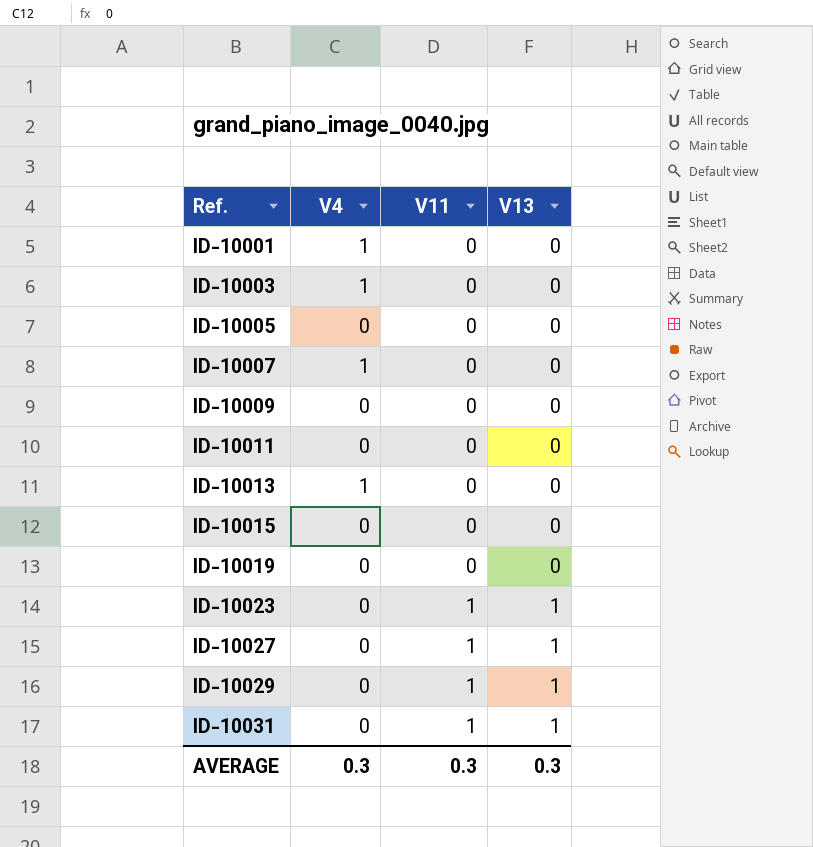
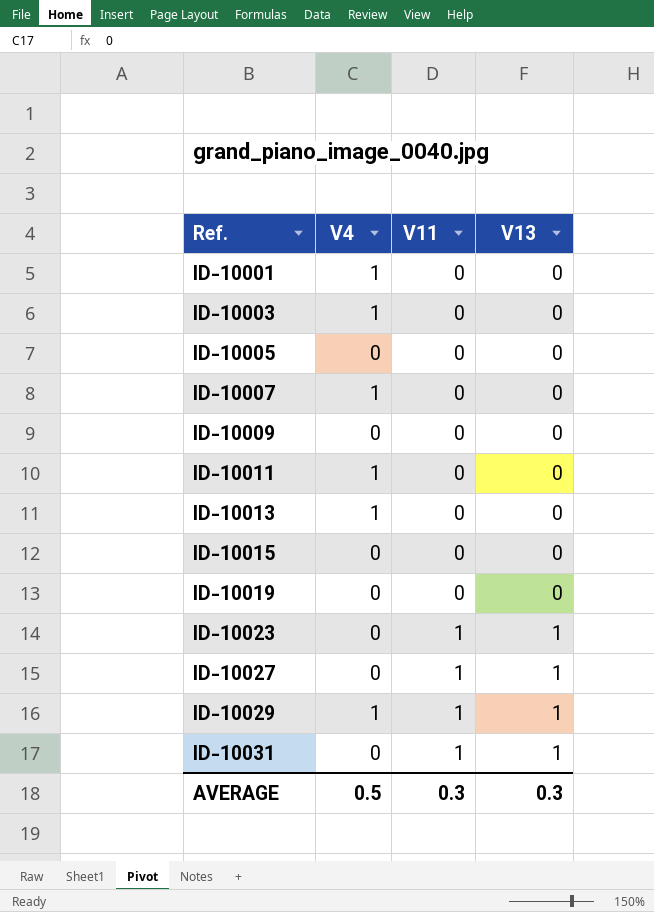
ID-10011 | V4: 0 -> 1
ID-10029 | V4: 0 -> 1
AVERAGE | V4: 0.3 -> 0.5

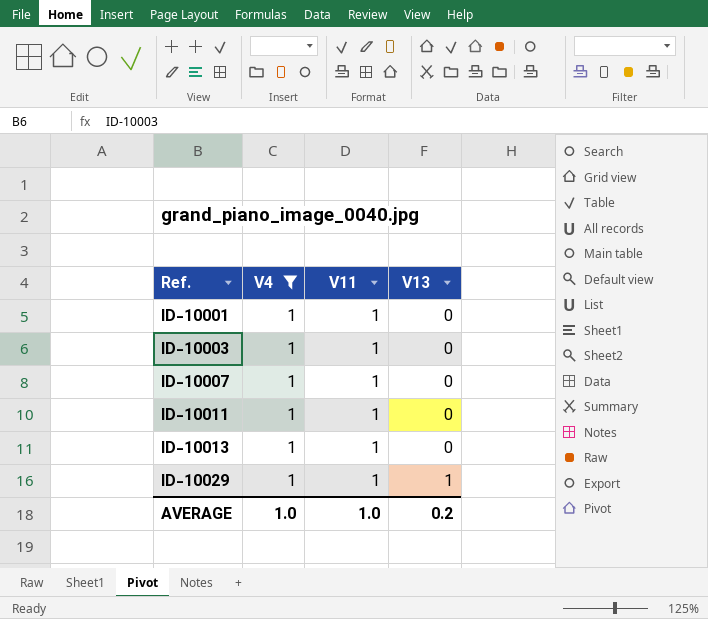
filter: none -> V4 = 1
ID-10001 | V11: 0 -> 1
ID-10003 | V11: 0 -> 1
ID-10007 | V11: 0 -> 1
ID-10011 | V11: 0 -> 1
ID-10013 | V11: 0 -> 1
AVERAGE | V4: 0.5 -> 1.0
AVERAGE | V11: 0.3 -> 1.0
AVERAGE | V13: 0.3 -> 0.2

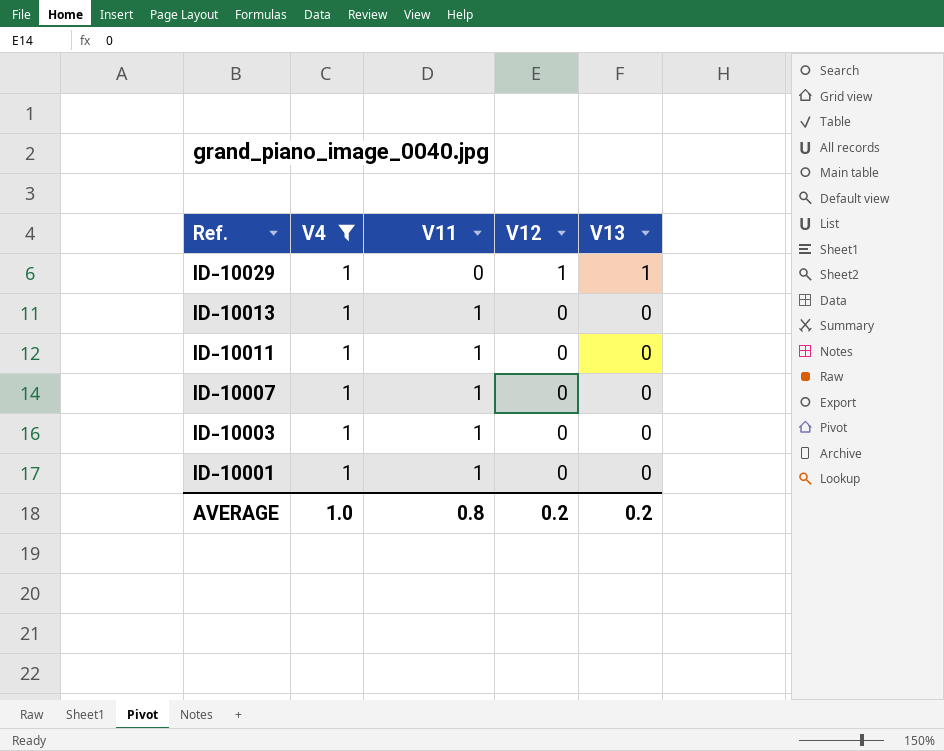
row order: Ref. ascending -> Ref. descending
column V12 | position: none -> 4
ID-10029 | V11: 1 -> 0
AVERAGE | V11: 1.0 -> 0.8

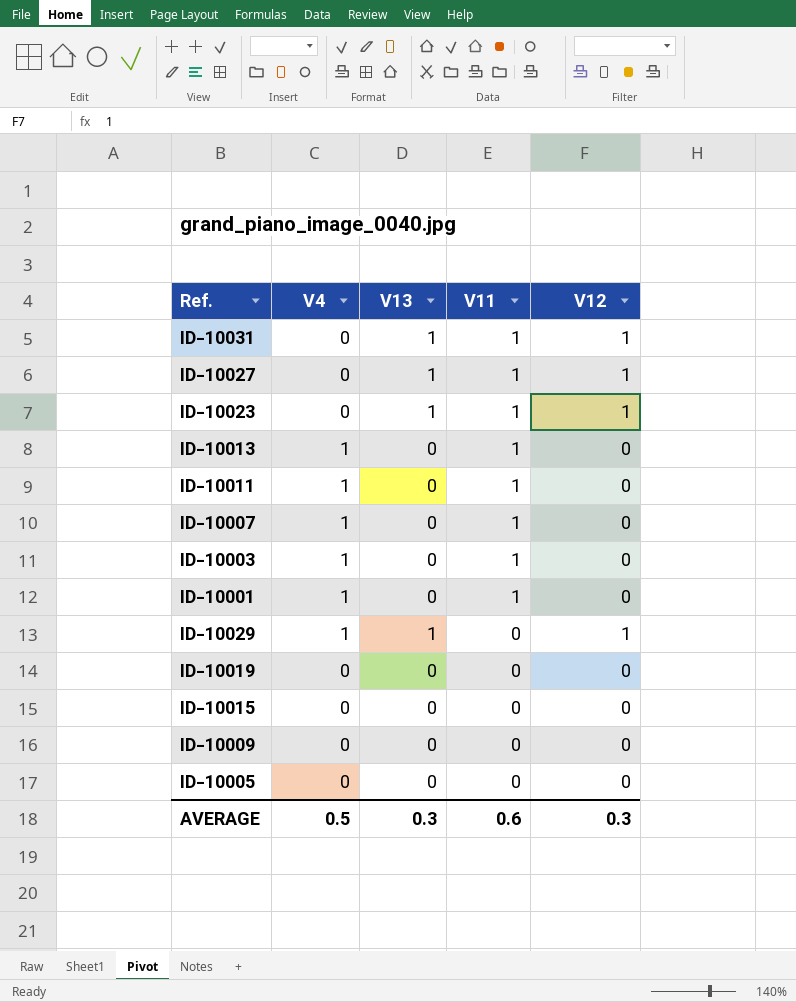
filter: V4 = 1 -> none
row order: Ref. descending -> V11 descending
column V13 | position: 5 -> 3
AVERAGE | V4: 1.0 -> 0.5
AVERAGE | V13: 0.2 -> 0.3
AVERAGE | V11: 0.8 -> 0.6
AVERAGE | V12: 0.2 -> 0.3

